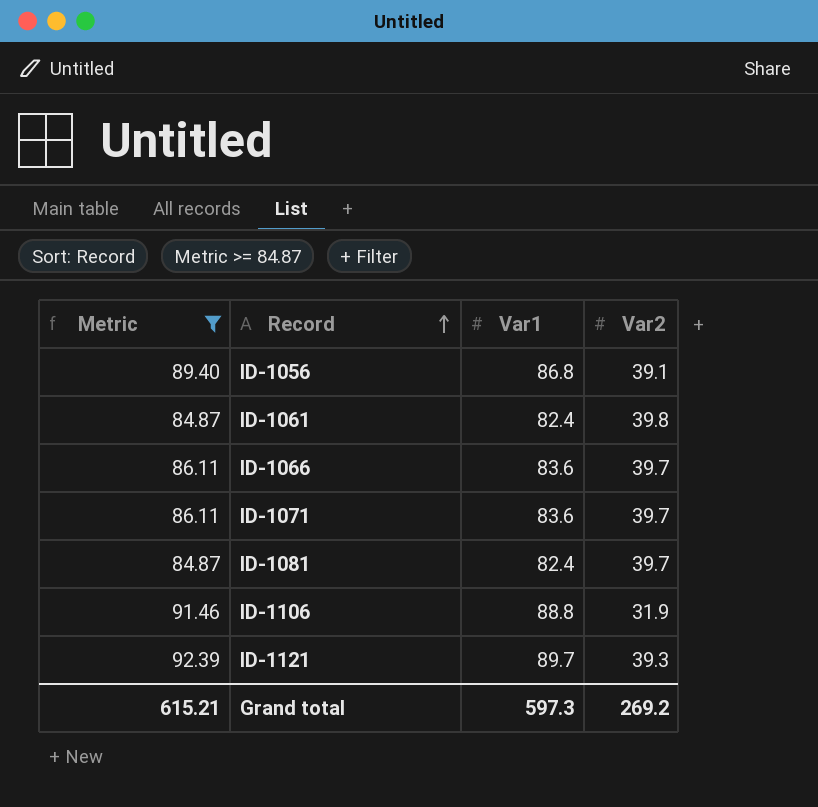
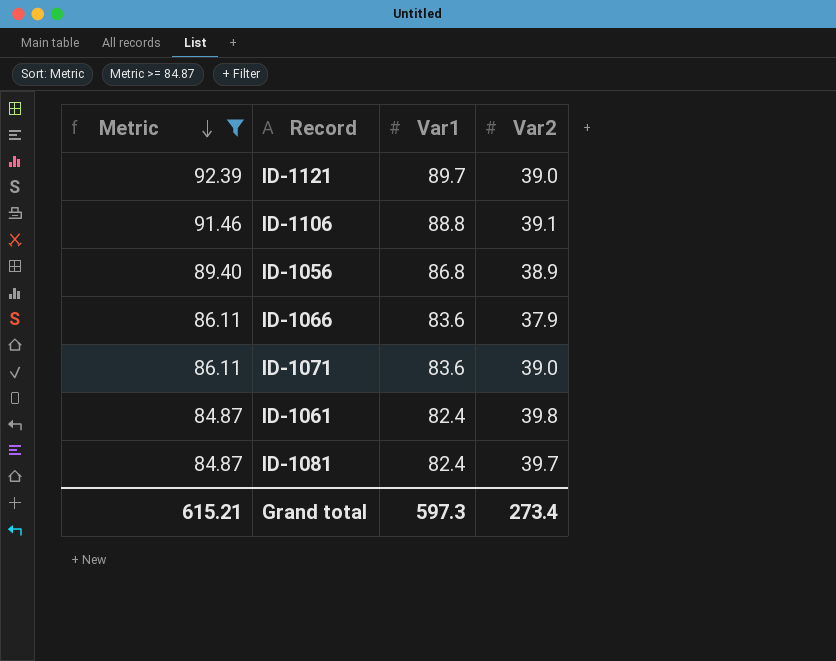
row order: Record ascending -> Metric descending
ID-1121 | Var2: 39.3 -> 39.0
ID-1106 | Var2: 31.9 -> 39.1
ID-1056 | Var2: 39.1 -> 38.9
ID-1066 | Var2: 39.7 -> 37.9
ID-1071 | Var2: 39.7 -> 39.0
Grand total | Var2: 269.2 -> 273.4

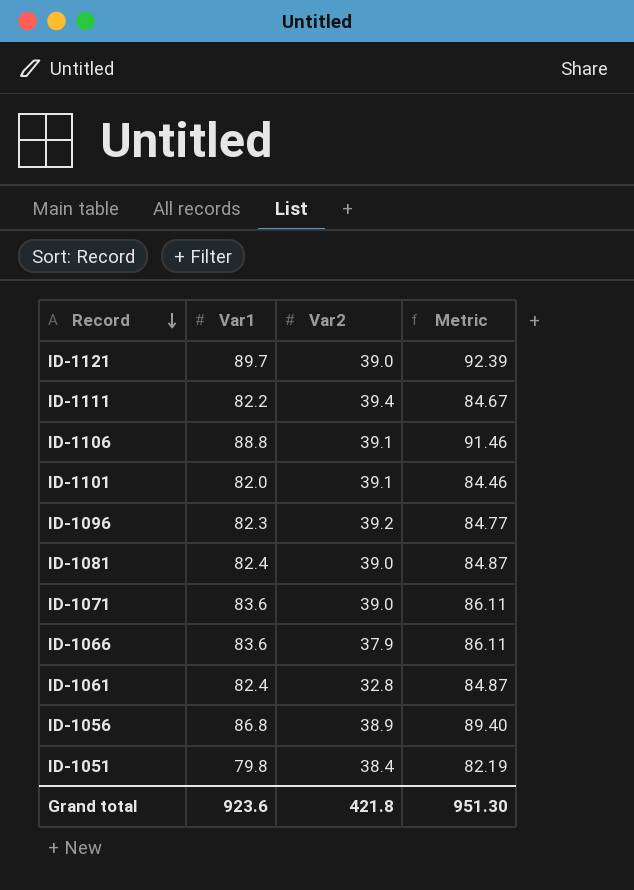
filter: Metric >= 84.87 -> none
row order: Metric descending -> Record descending
column Metric | position: 1 -> 4
ID-1081 | Var2: 39.7 -> 39.0
ID-1061 | Var2: 39.8 -> 32.8
Grand total | Var1: 597.3 -> 923.6
Grand total | Var2: 273.4 -> 421.8
Grand total | Metric: 615.21 -> 951.30

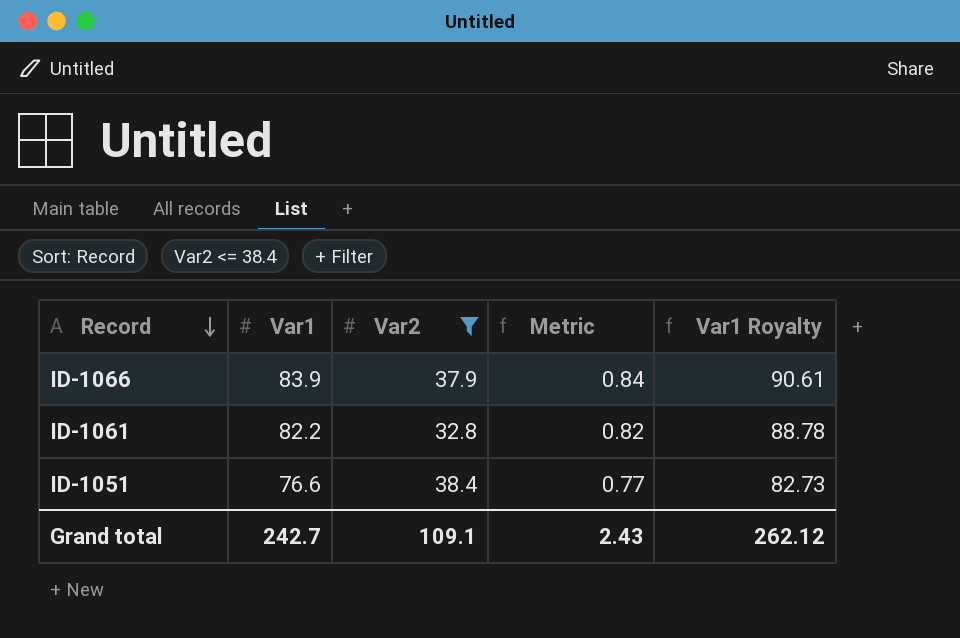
filter: none -> Var2 <= 38.4
column Metric | formula: [Var1] * 1.03 -> [Var1] * 0.01
column Var1 Royalty | formula: none -> [Var1] * 1.08
ID-1066 | Var1: 83.6 -> 83.9
ID-1061 | Var1: 82.4 -> 82.2
ID-1051 | Var1: 79.8 -> 76.6
Grand total | Var1: 923.6 -> 242.7
Grand total | Var2: 421.8 -> 109.1
Grand total | Metric: 951.30 -> 2.43

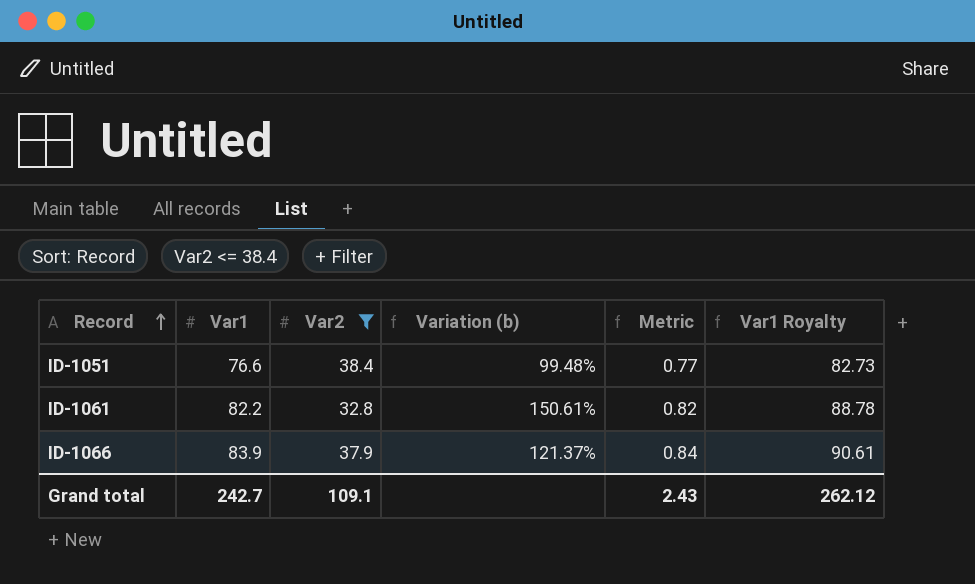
row order: Record descending -> Record ascending
column Variation (b) | formula: none -> ([Var1] - [Var2]) / [Var2]

